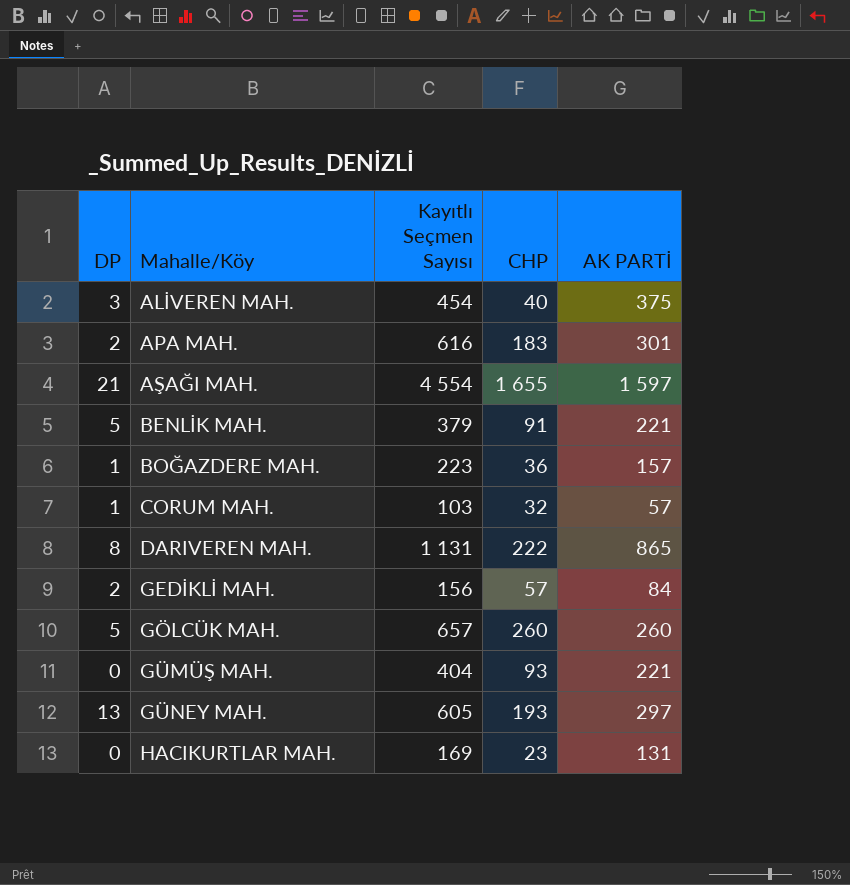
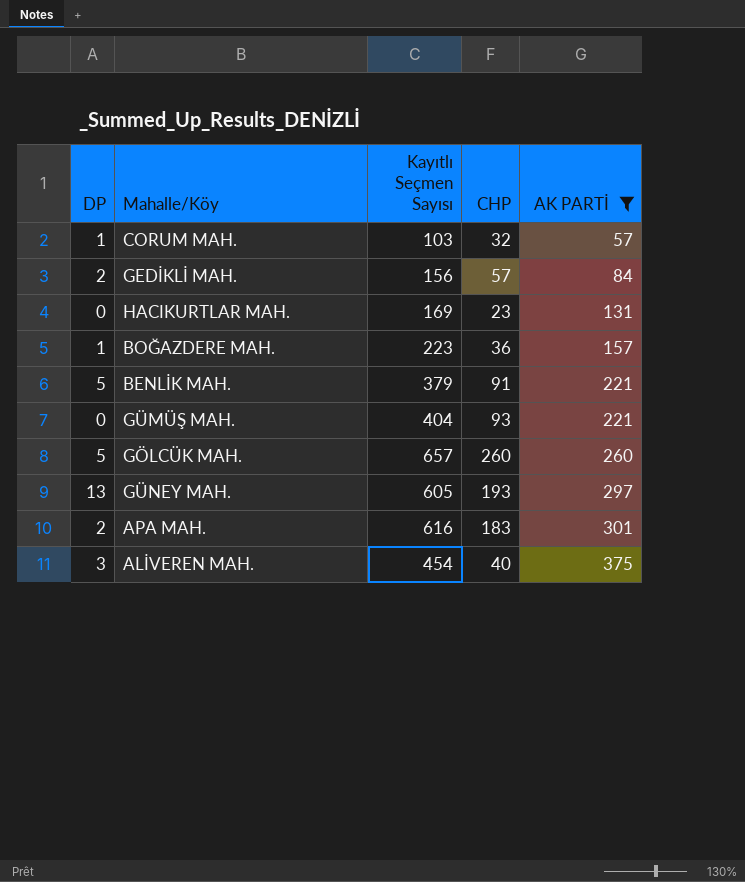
filter: none -> AK PARTİ <= 375
row order: Mahalle/Köy ascending -> AK PARTİ ascending

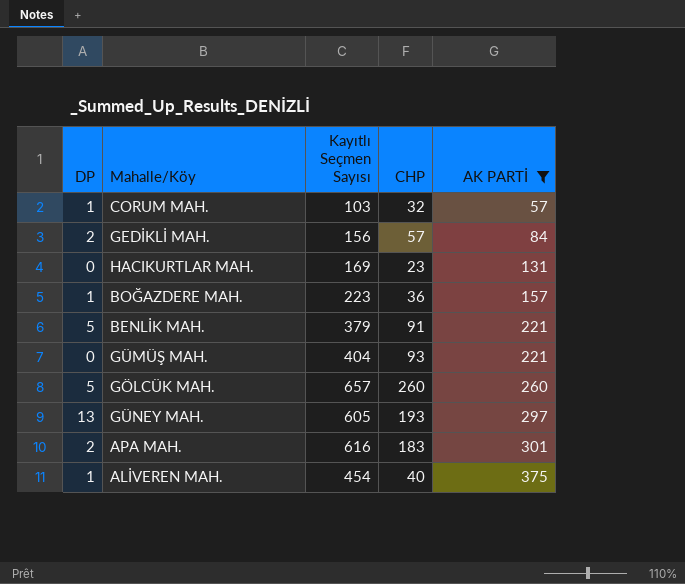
ALİVEREN MAH. | DP: 3 -> 1

